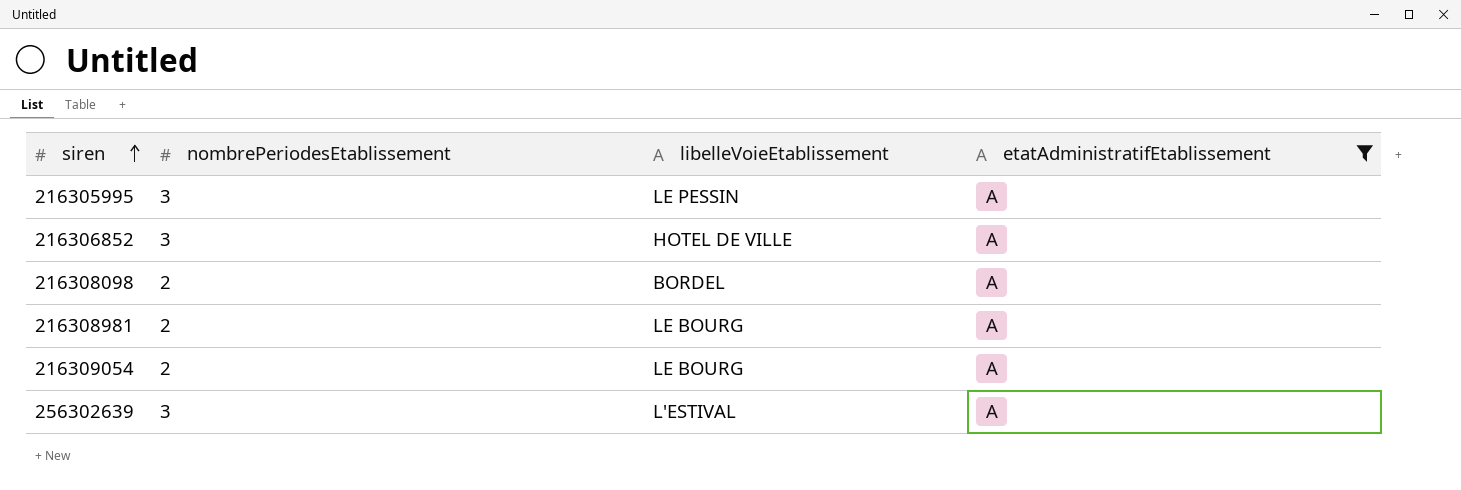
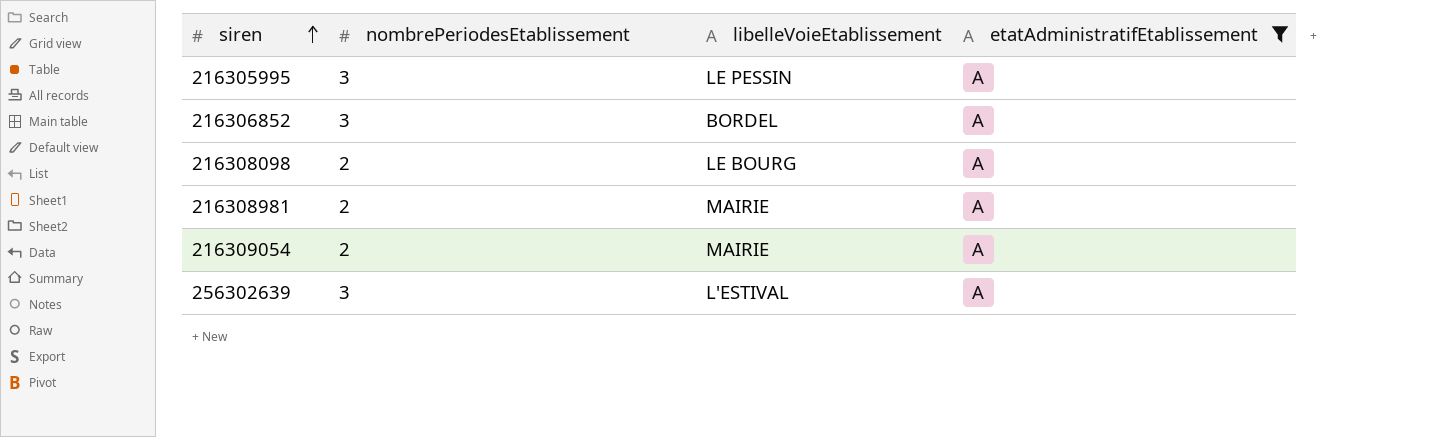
216306852 | libelleVoieEtablissement: HOTEL DE VILLE -> BORDEL
216308098 | libelleVoieEtablissement: BORDEL -> LE BOURG
216308981 | libelleVoieEtablissement: LE BOURG -> MAIRIE
216309054 | libelleVoieEtablissement: LE BOURG -> MAIRIE

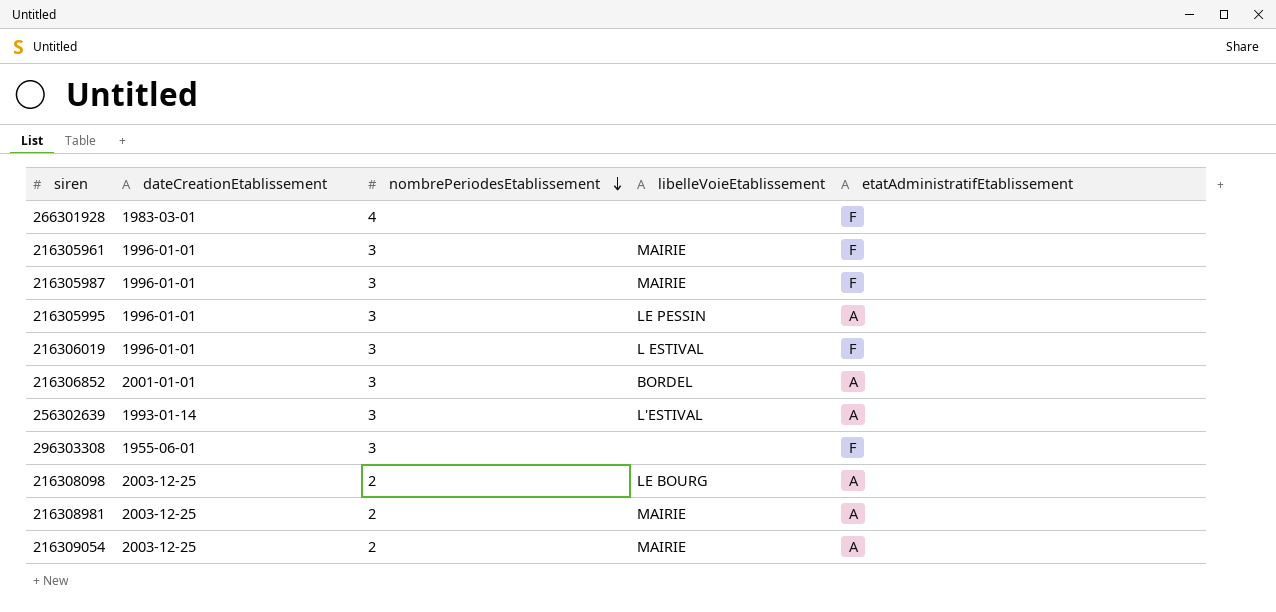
filter: etatAdministratifEtablissement = A -> none
row order: siren ascending -> nombrePeriodesEtablissement descending
column dateCreationEtablissement | position: none -> 2

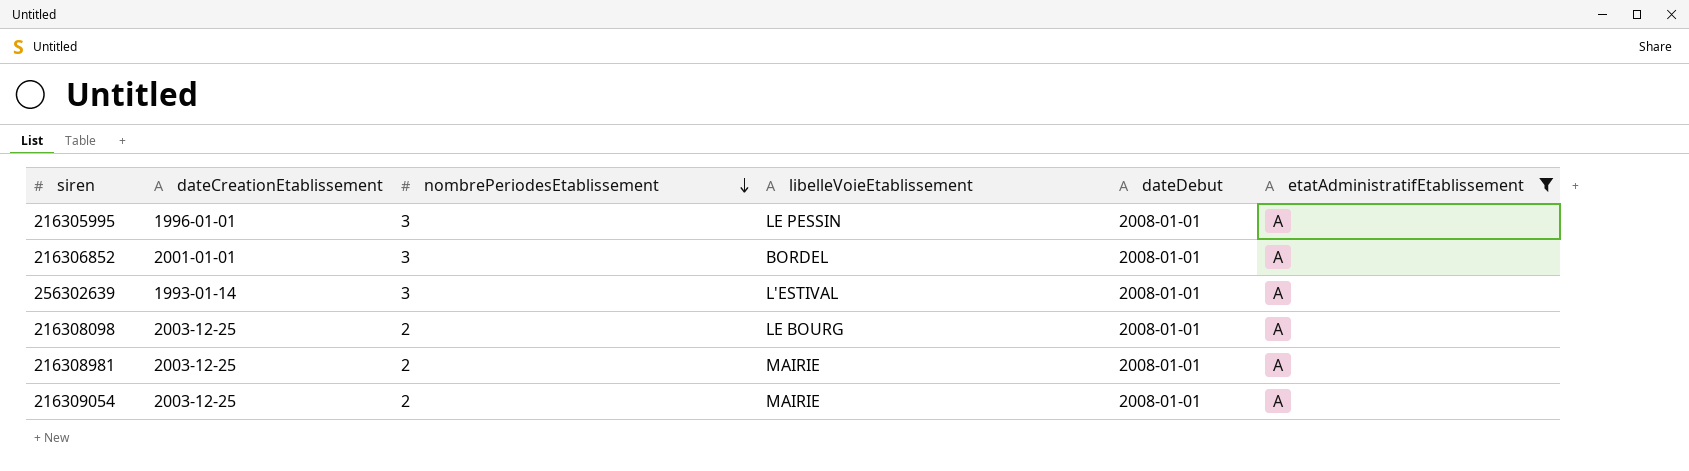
filter: none -> etatAdministratifEtablissement = A
column dateDebut | position: none -> 5

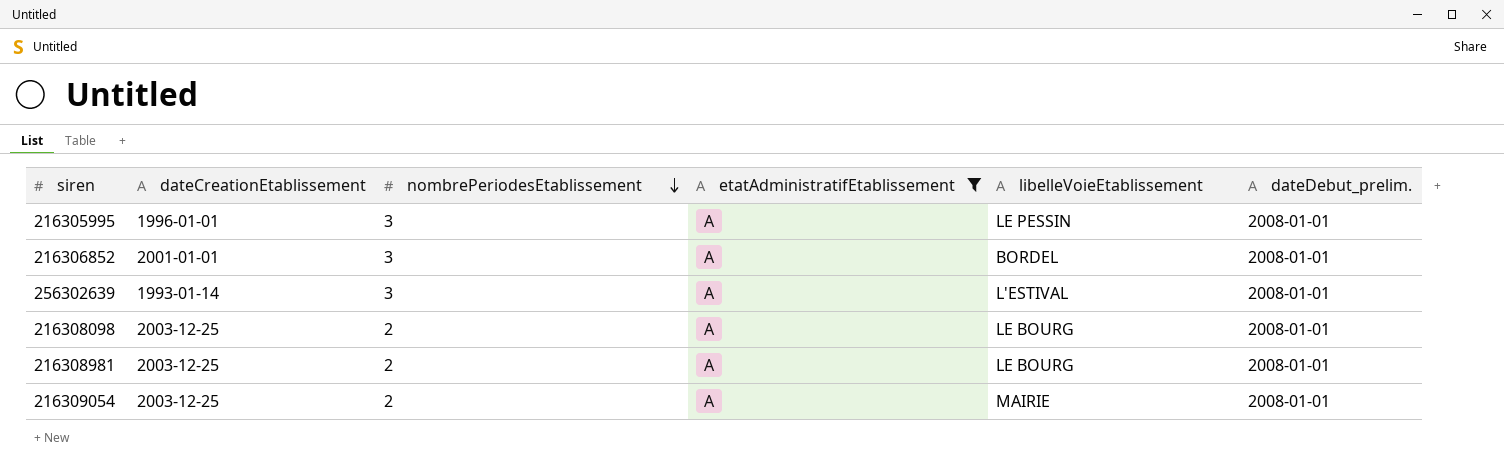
column etatAdministratifEtablissement | position: 6 -> 4
column name: dateDebut -> dateDebut_prelim.
216308981 | libelleVoieEtablissement: MAIRIE -> LE BOURG

